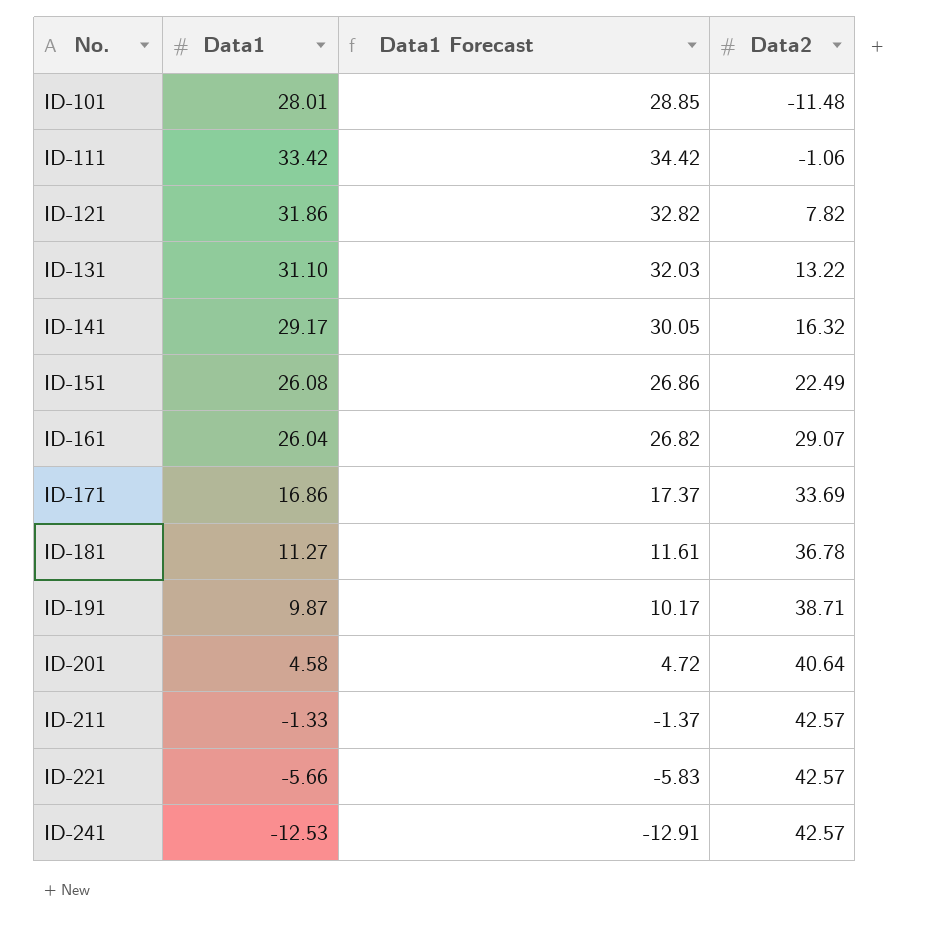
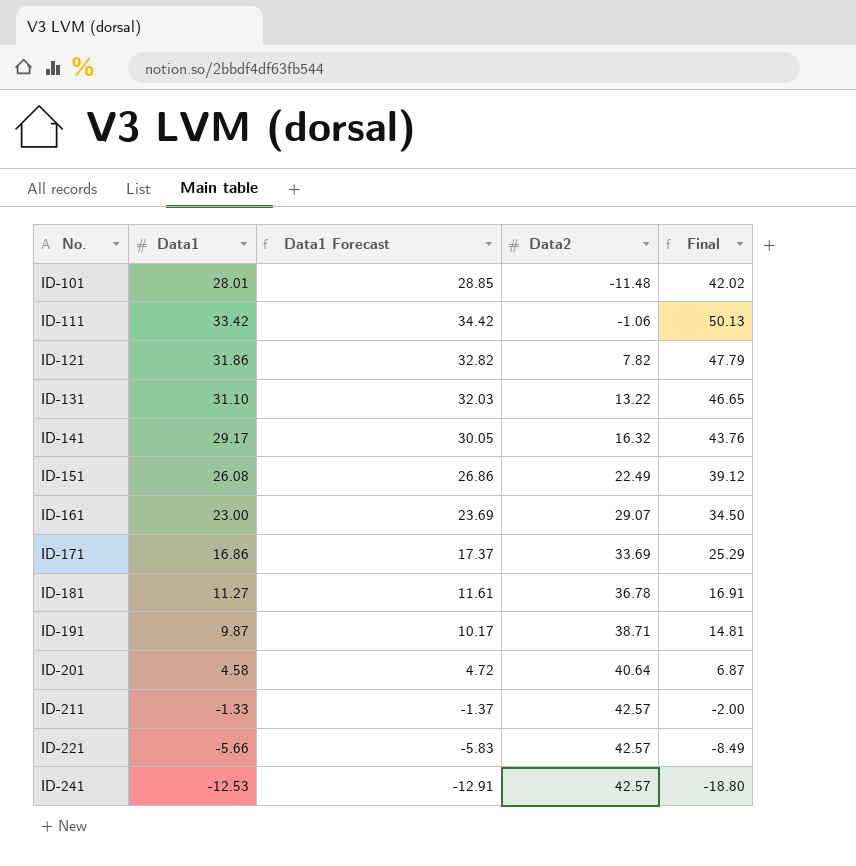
column Final | formula: none -> [Data1] * 1.5
ID-161 | Data1: 26.04 -> 23.00
ID-161 | Data1 Forecast: 26.82 -> 23.69

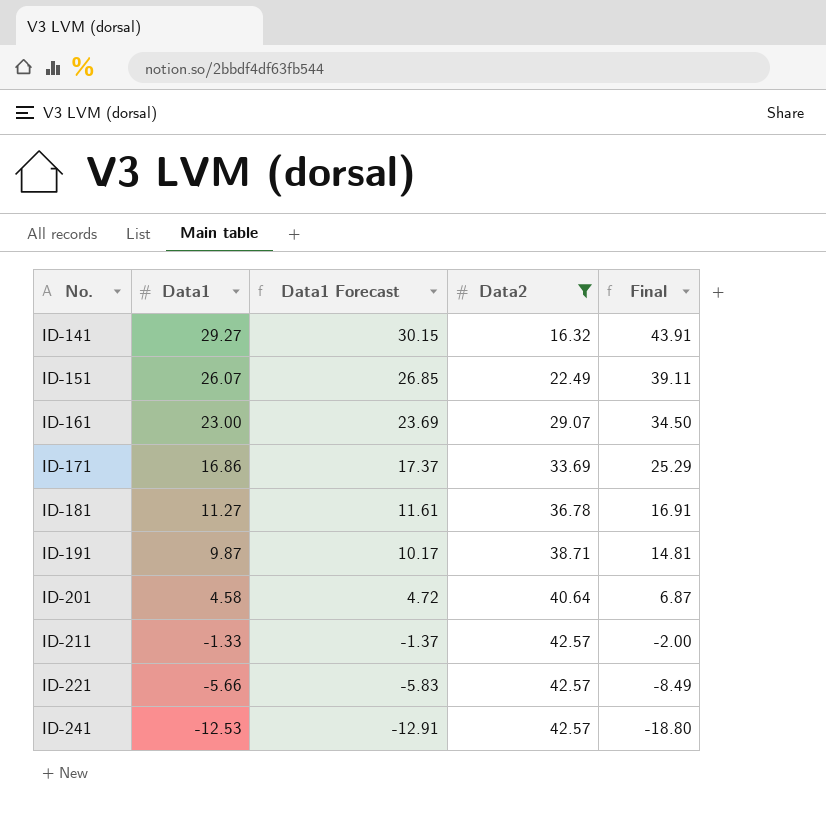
filter: none -> Data2 >= 16.32
ID-141 | Data1: 29.17 -> 29.27
ID-141 | Data1 Forecast: 30.05 -> 30.15
ID-141 | Final: 43.76 -> 43.91
ID-151 | Data1: 26.08 -> 26.07
ID-151 | Data1 Forecast: 26.86 -> 26.85
ID-151 | Final: 39.12 -> 39.11

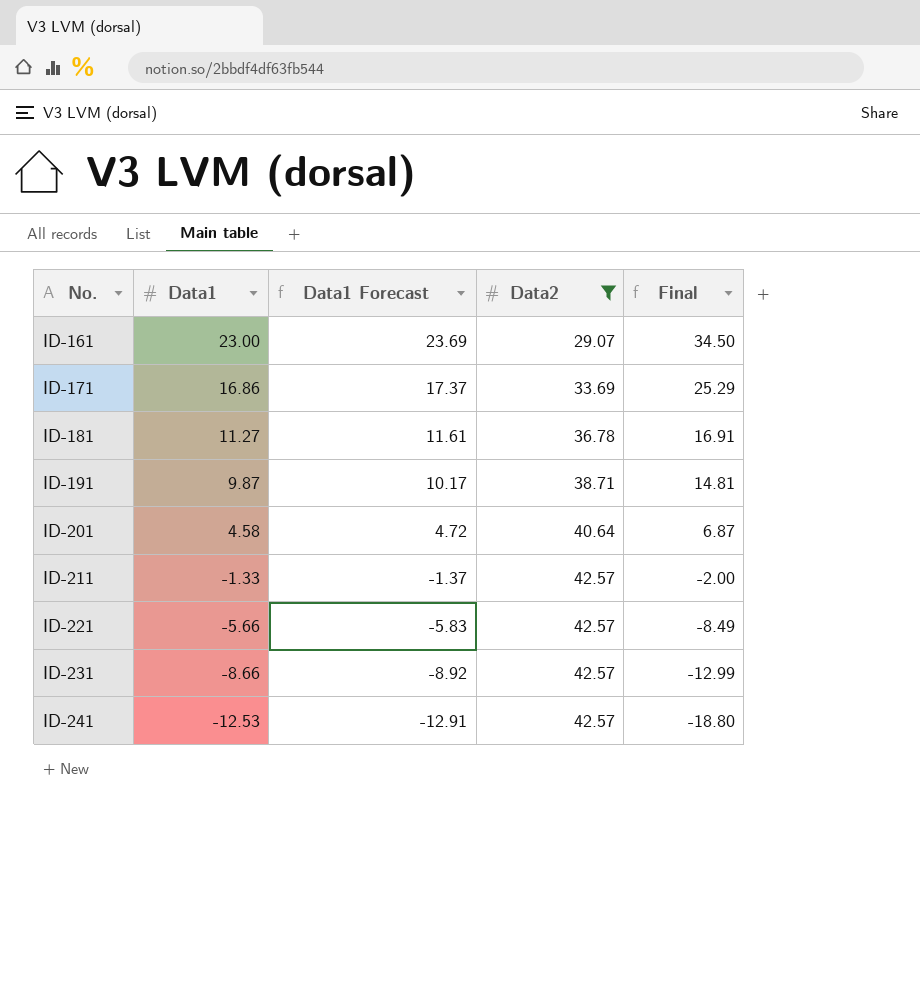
row ID-141: 29.27 | 30.15 | 16.32 | 43.91 -> none
row ID-151: 26.07 | 26.85 | 22.49 | 39.11 -> none
row ID-231: none -> -8.66 | -8.92 | 42.57 | -12.99

